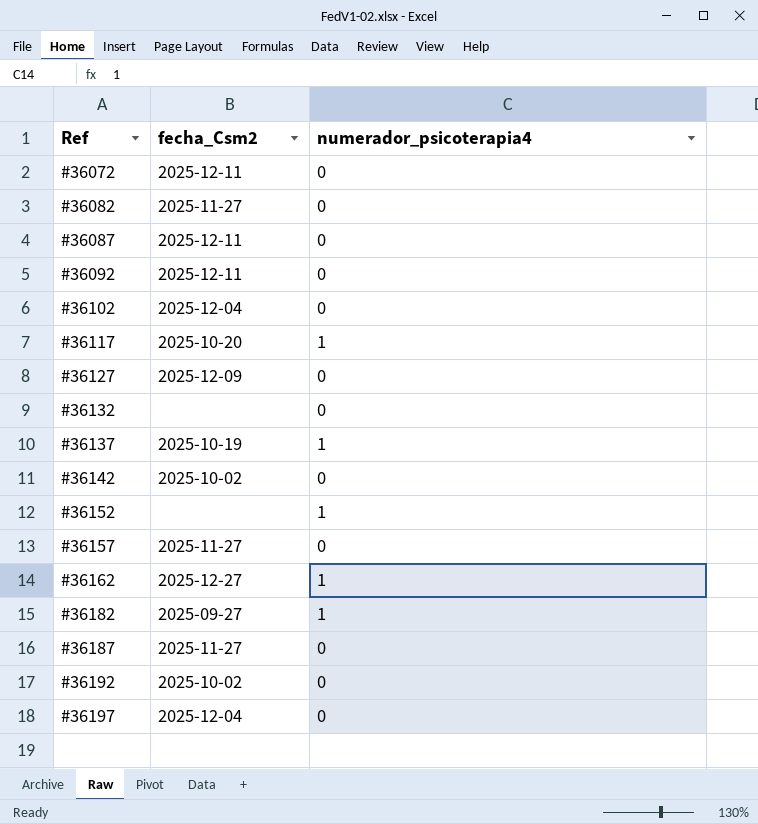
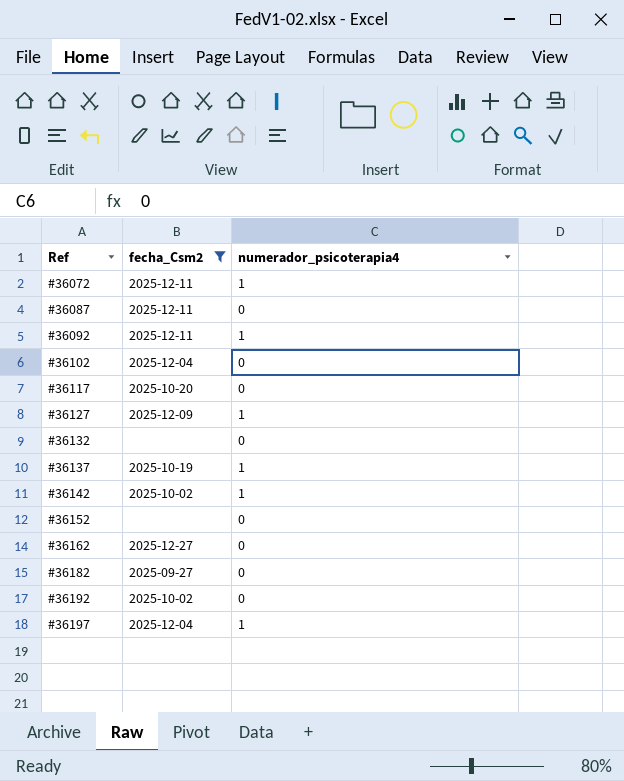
filter: none -> fecha_Csm2 != 2025-11-27
#36072 | numerador_psicoterapia4: 0 -> 1
#36092 | numerador_psicoterapia4: 0 -> 1
#36117 | numerador_psicoterapia4: 1 -> 0
#36127 | numerador_psicoterapia4: 0 -> 1
#36142 | numerador_psicoterapia4: 0 -> 1
#36152 | numerador_psicoterapia4: 1 -> 0
#36162 | numerador_psicoterapia4: 1 -> 0
#36182 | numerador_psicoterapia4: 1 -> 0
#36197 | numerador_psicoterapia4: 0 -> 1

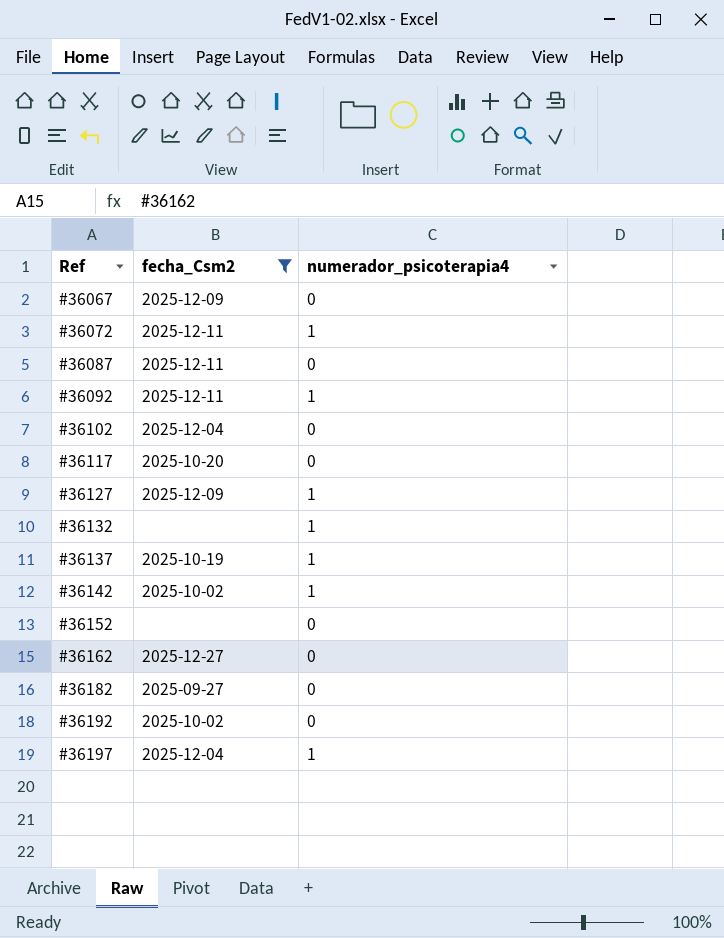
row #36067: none -> 2025-12-09 | 0
#36132 | numerador_psicoterapia4: 0 -> 1

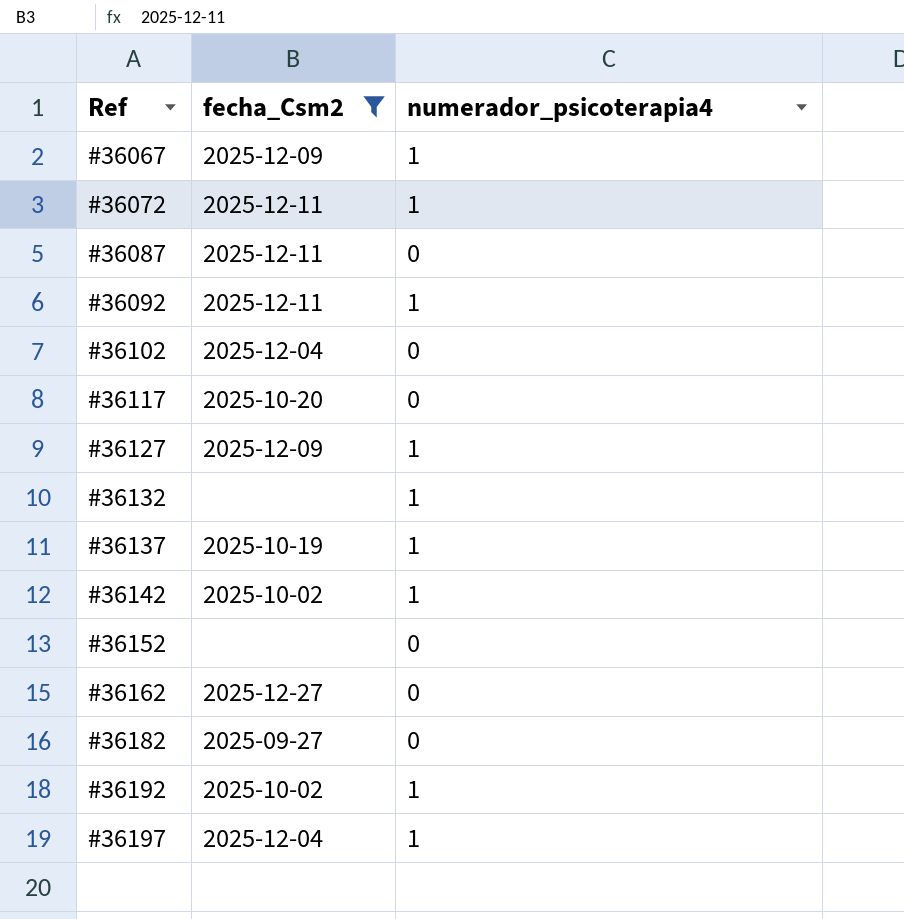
#36067 | numerador_psicoterapia4: 0 -> 1
#36192 | numerador_psicoterapia4: 0 -> 1

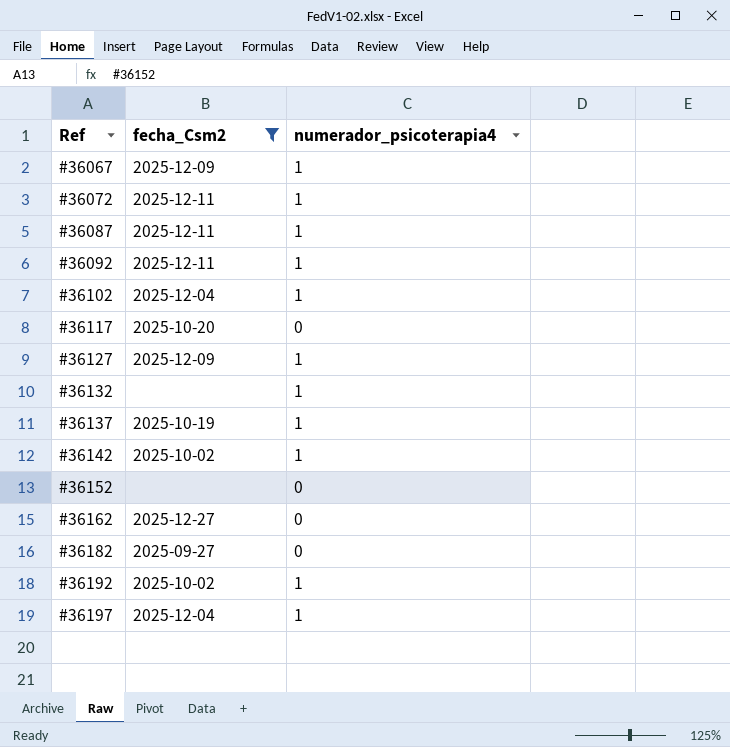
#36087 | numerador_psicoterapia4: 0 -> 1
#36102 | numerador_psicoterapia4: 0 -> 1

